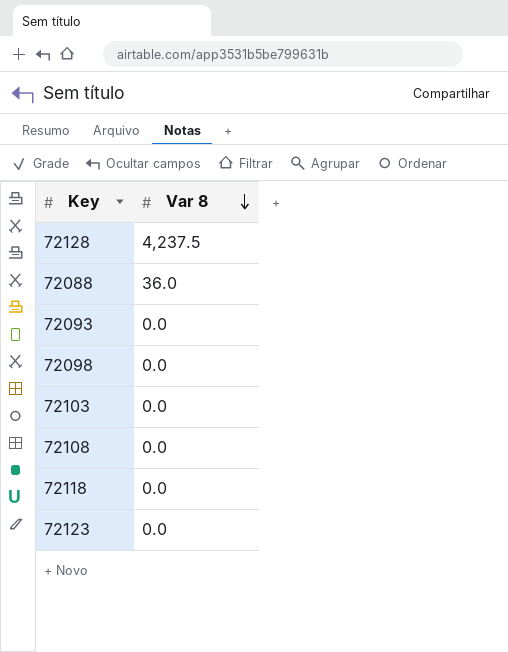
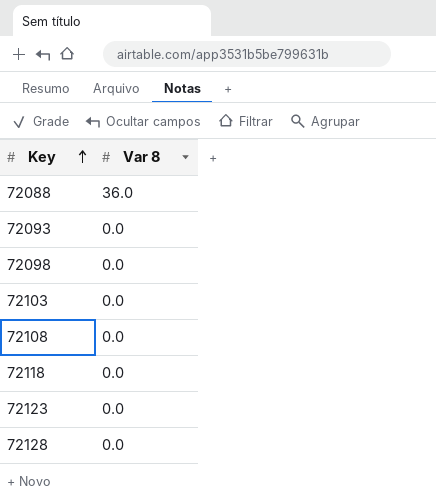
row order: Var 8 descending -> Key ascending
72128 | Var 8: 4,237.5 -> 0.0

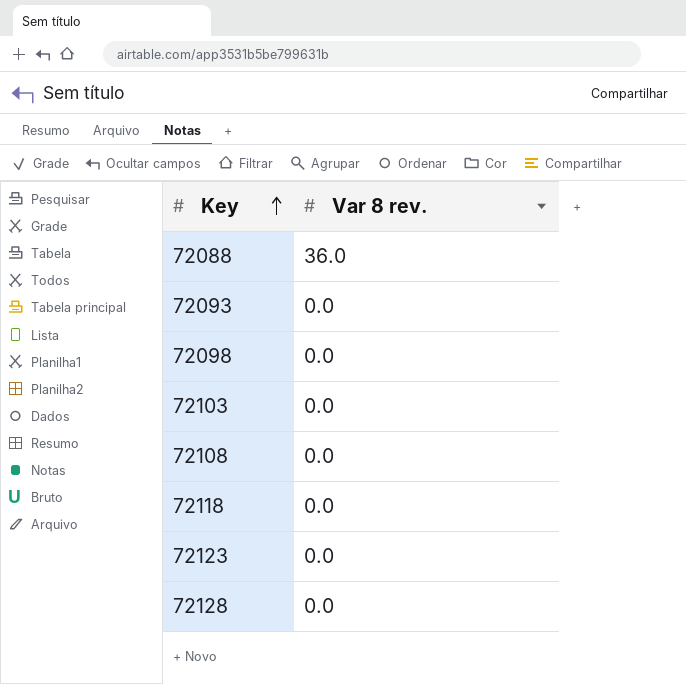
column name: Var 8 -> Var 8 rev.

